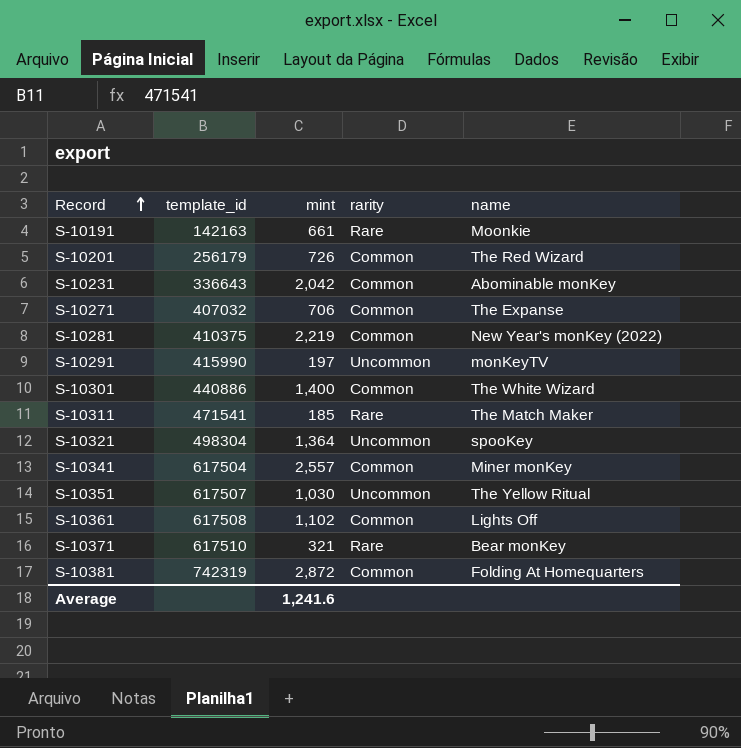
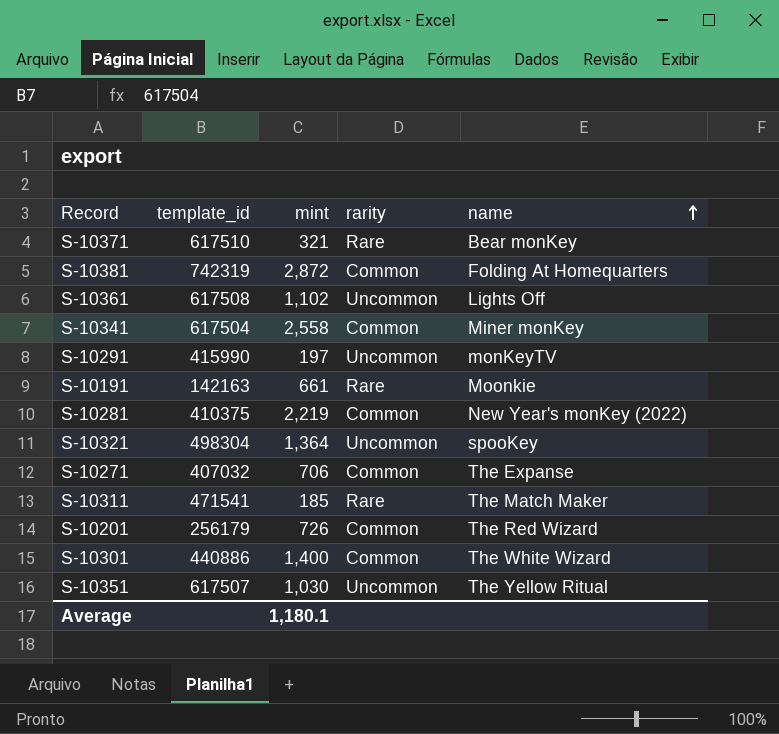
row order: Record ascending -> name ascending
row S-10231: 336643 | 2,042 | Common | Abominable monKey -> none
S-10361 | rarity: Common -> Uncommon
S-10341 | mint: 2,557 -> 2,558
Average | mint: 1,241.6 -> 1,180.1

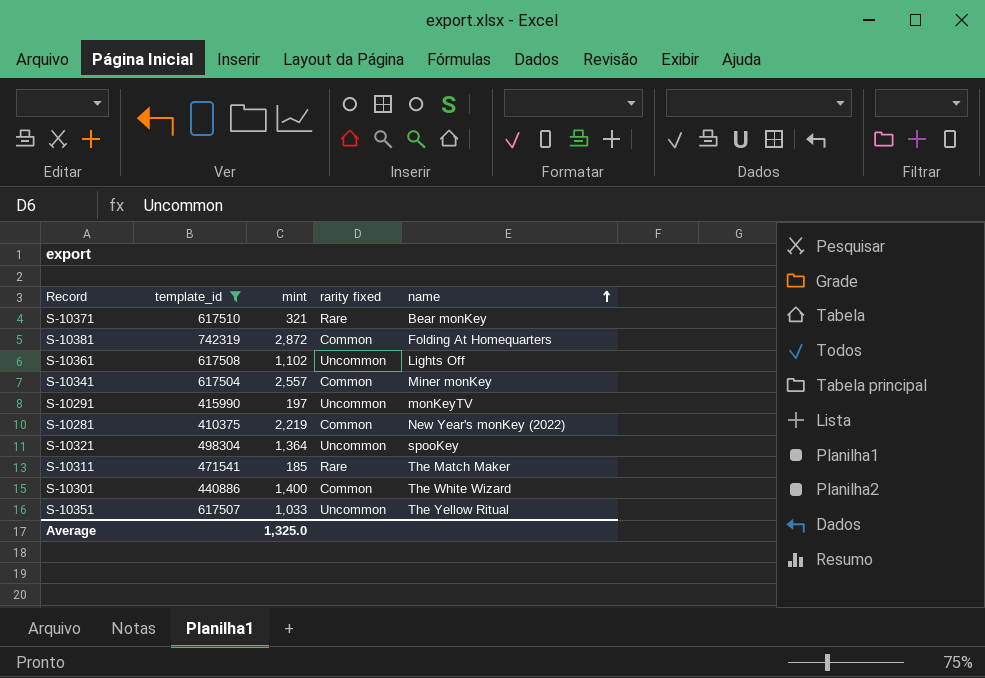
filter: none -> template_id >= 410375
column name: rarity -> rarity fixed
S-10341 | mint: 2,558 -> 2,557
S-10351 | mint: 1,030 -> 1,033
Average | mint: 1,180.1 -> 1,325.0

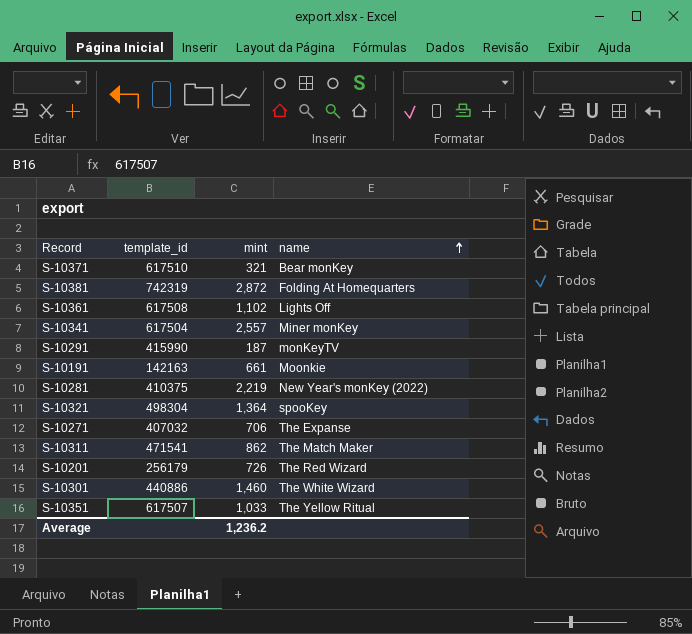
filter: template_id >= 410375 -> none
column rarity fixed | position: 4 -> none
S-10291 | mint: 197 -> 187
S-10311 | mint: 185 -> 862
S-10301 | mint: 1,400 -> 1,460
Average | mint: 1,325.0 -> 1,236.2

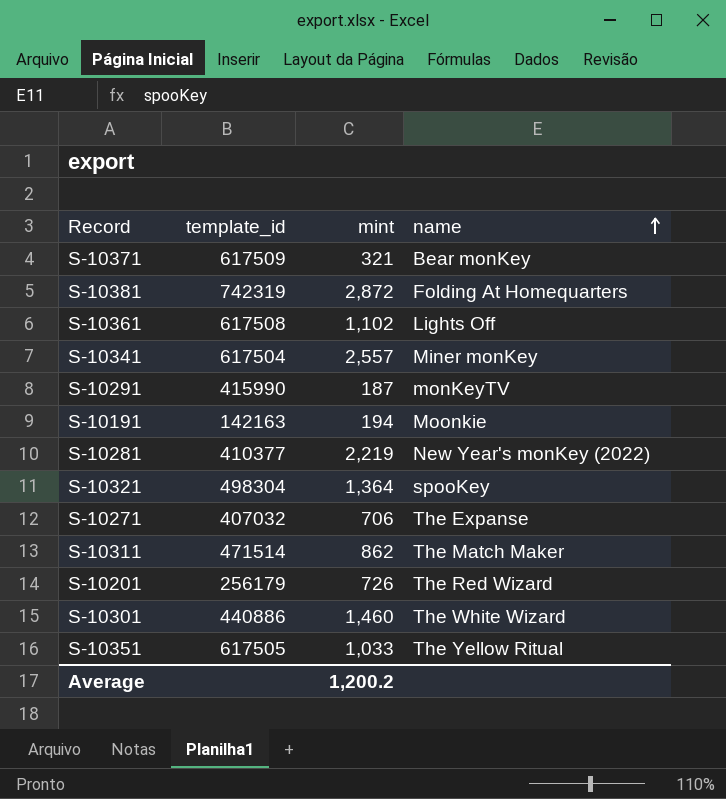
S-10371 | template_id: 617510 -> 617509
S-10191 | mint: 661 -> 194
S-10281 | template_id: 410375 -> 410377
S-10311 | template_id: 471541 -> 471514
S-10351 | template_id: 617507 -> 617505
Average | mint: 1,236.2 -> 1,200.2

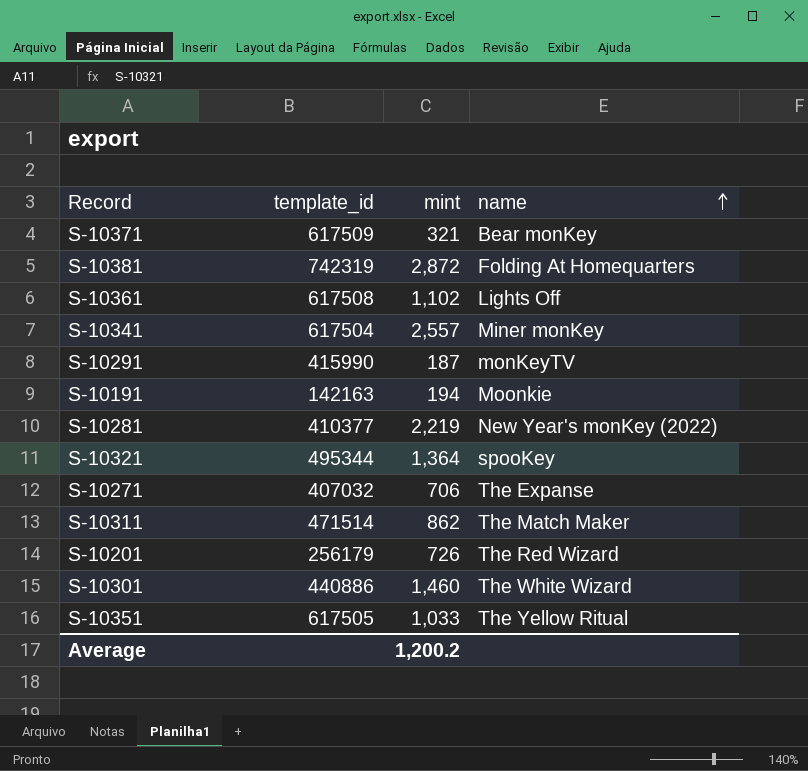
S-10321 | template_id: 498304 -> 495344

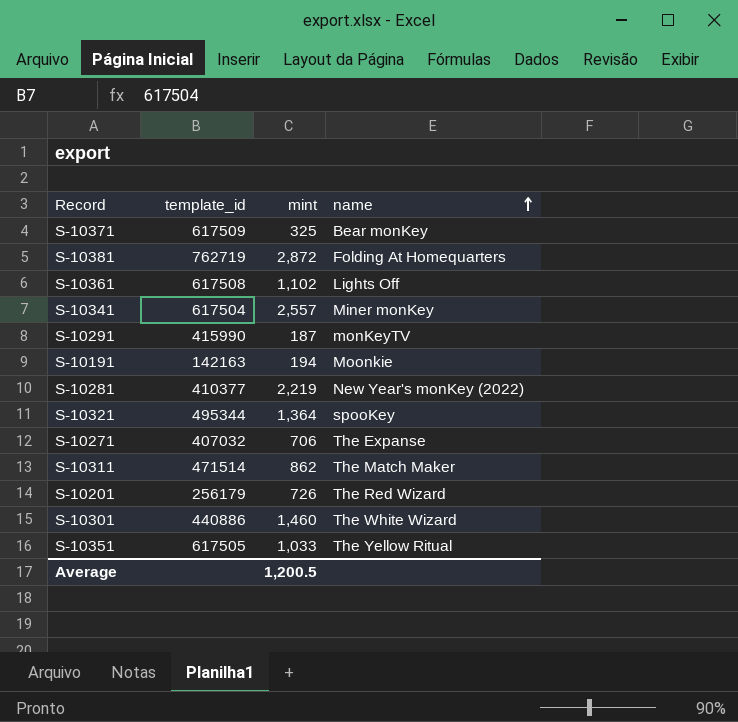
S-10371 | mint: 321 -> 325
S-10381 | template_id: 742319 -> 762719
Average | mint: 1,200.2 -> 1,200.5

